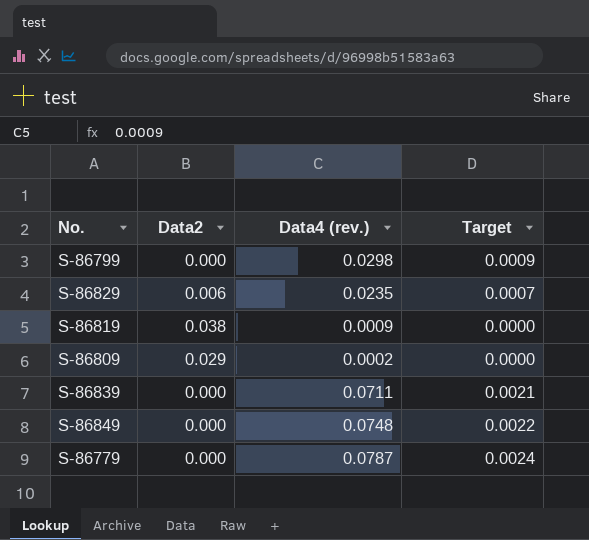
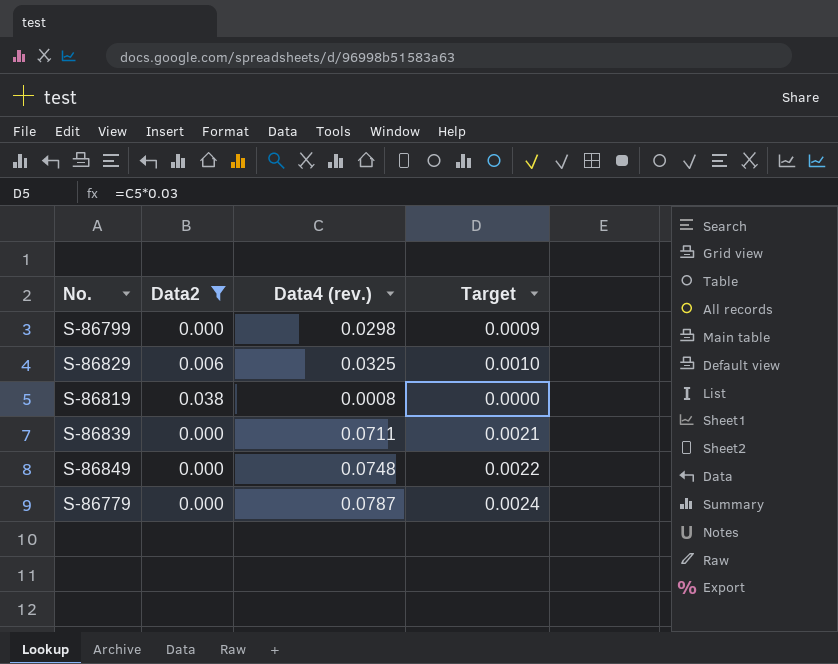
filter: none -> Data2 != 0.029
S-86829 | Data4 (rev.): 0.0235 -> 0.0325
S-86829 | Target: 0.0007 -> 0.0010
S-86819 | Data4 (rev.): 0.0009 -> 0.0008

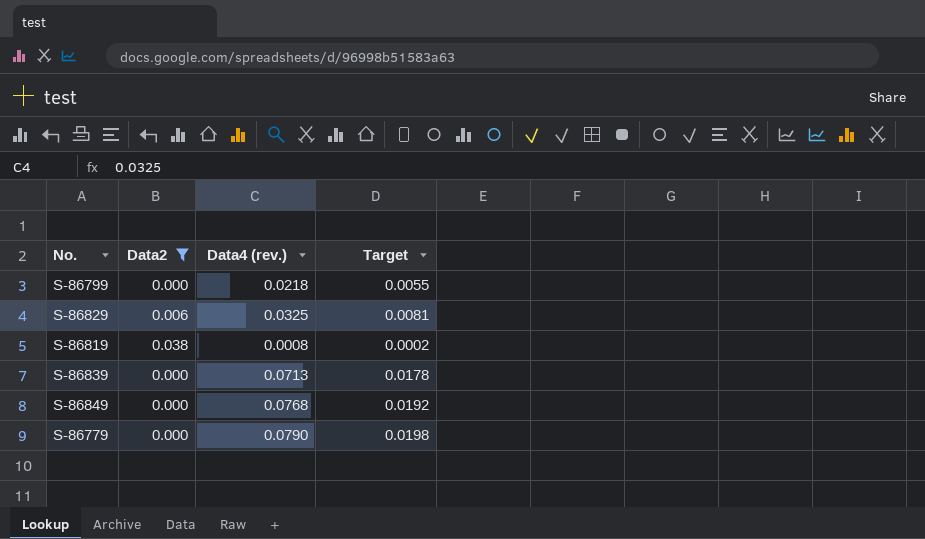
column Target | formula: [Data4 (rev.)] * 0.03 -> [Data4 (rev.)] * 0.25
S-86799 | Data4 (rev.): 0.0298 -> 0.0218
S-86839 | Data4 (rev.): 0.0711 -> 0.0713
S-86849 | Data4 (rev.): 0.0748 -> 0.0768
S-86779 | Data4 (rev.): 0.0787 -> 0.0790

